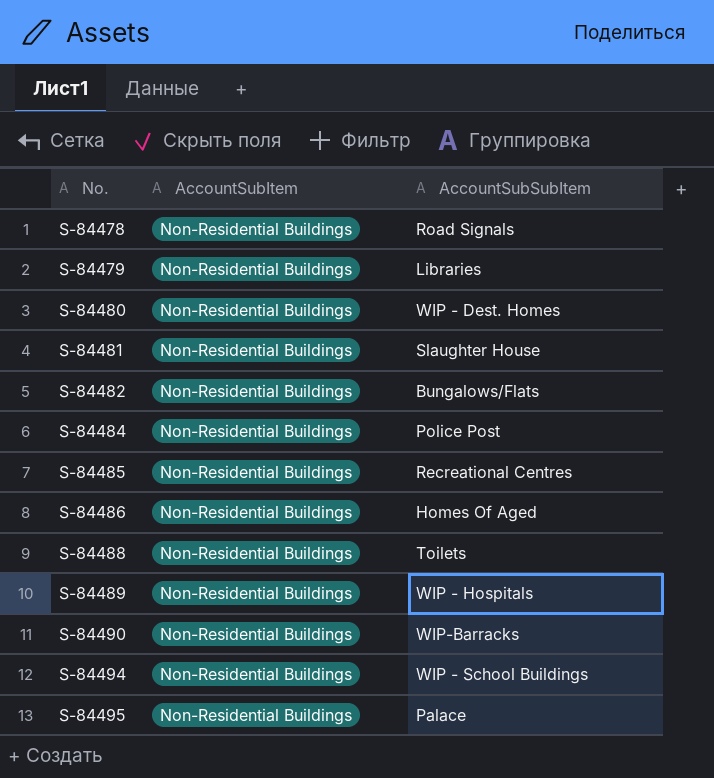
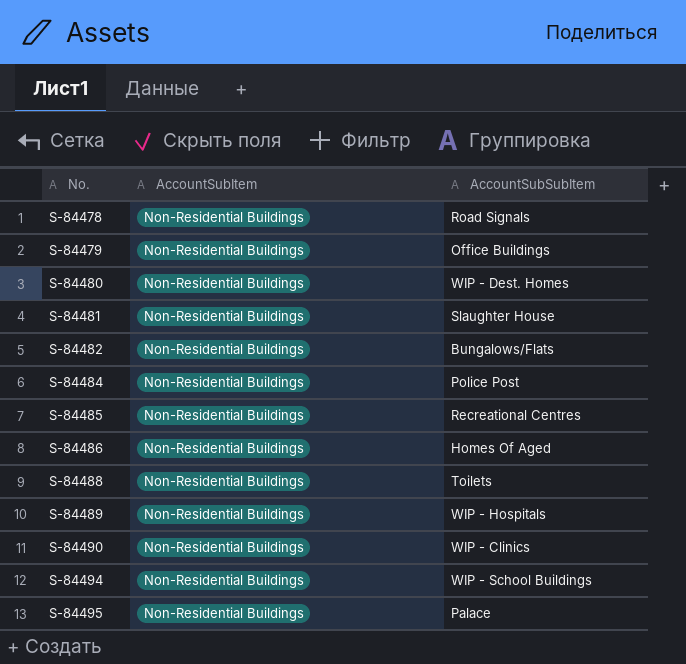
S-84479 | AccountSubSubItem: Libraries -> Office Buildings
S-84490 | AccountSubSubItem: WIP-Barracks -> WIP - Clinics

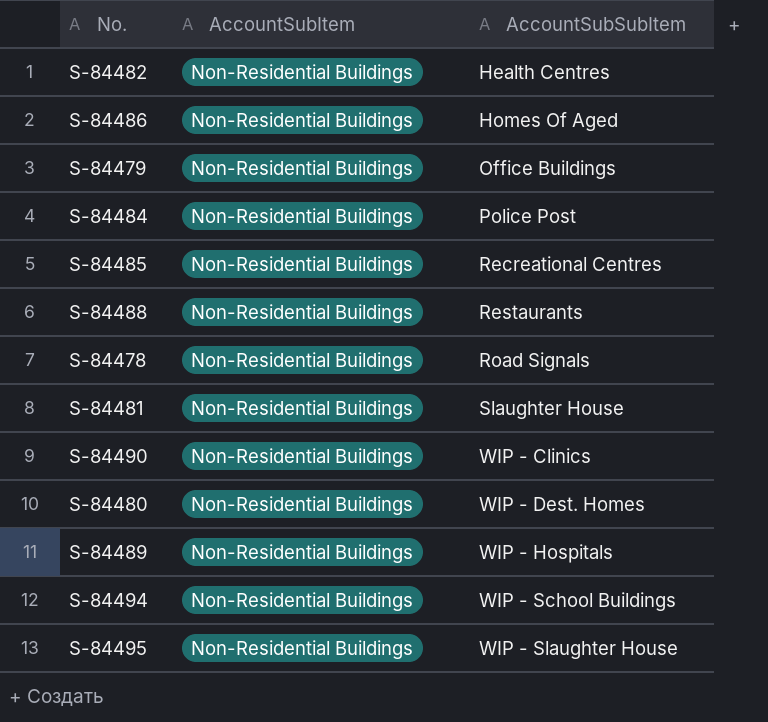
row order: No. ascending -> AccountSubSubItem ascending
S-84482 | AccountSubSubItem: Bungalows/Flats -> Health Centres
S-84488 | AccountSubSubItem: Toilets -> Restaurants
S-84495 | AccountSubSubItem: Palace -> WIP - Slaughter House

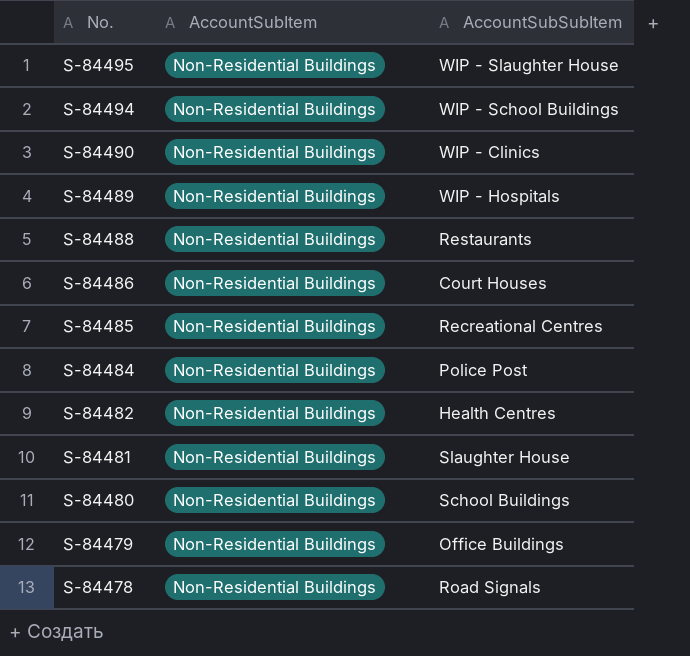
row order: AccountSubSubItem ascending -> No. descending
S-84486 | AccountSubSubItem: Homes Of Aged -> Court Houses
S-84480 | AccountSubSubItem: WIP - Dest. Homes -> School Buildings

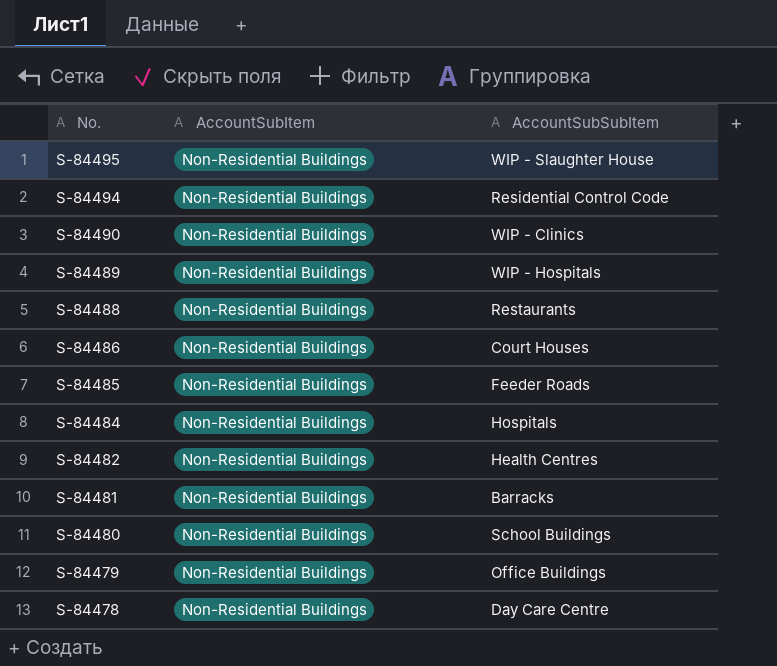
S-84494 | AccountSubSubItem: WIP - School Buildings -> Residential Control Code
S-84485 | AccountSubSubItem: Recreational Centres -> Feeder Roads
S-84484 | AccountSubSubItem: Police Post -> Hospitals
S-84481 | AccountSubSubItem: Slaughter House -> Barracks
S-84478 | AccountSubSubItem: Road Signals -> Day Care Centre

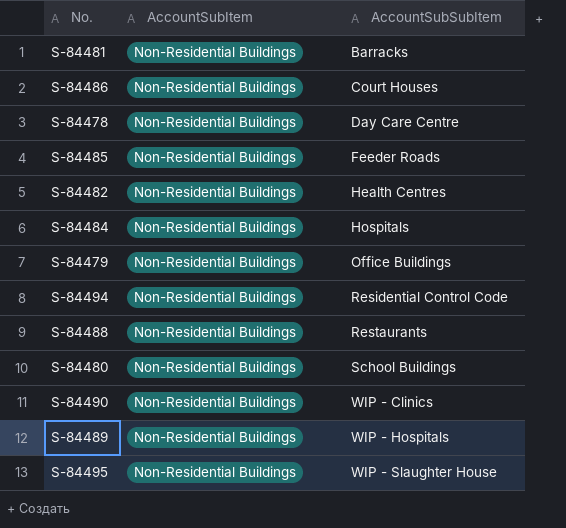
row order: No. descending -> AccountSubSubItem ascending

